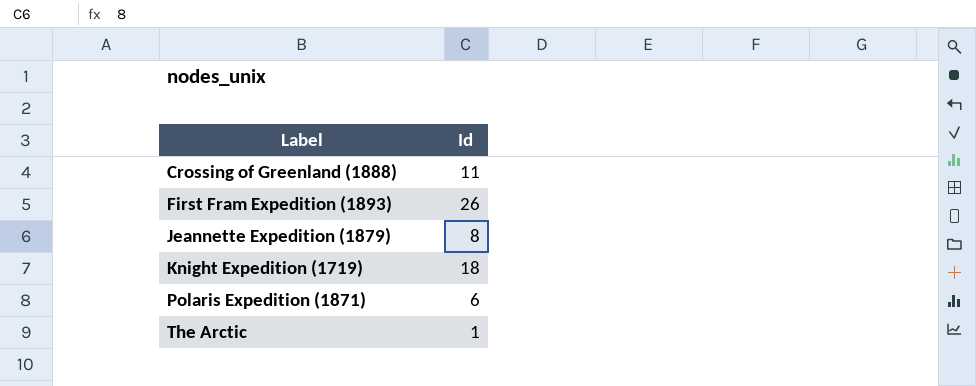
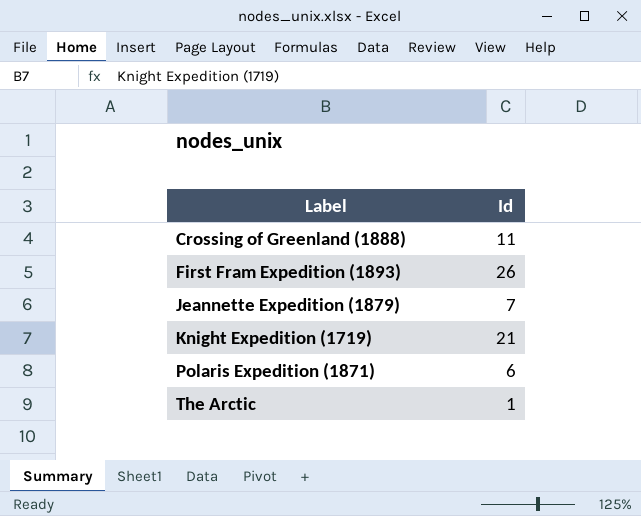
Jeannette Expedition (1879) | Id: 8 -> 7
Knight Expedition (1719) | Id: 18 -> 21

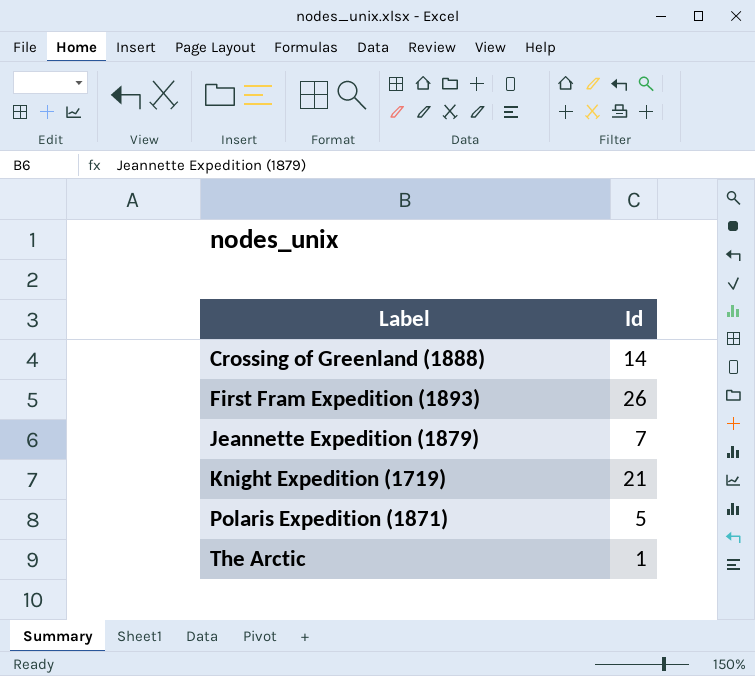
Crossing of Greenland (1888) | Id: 11 -> 14
Polaris Expedition (1871) | Id: 6 -> 5

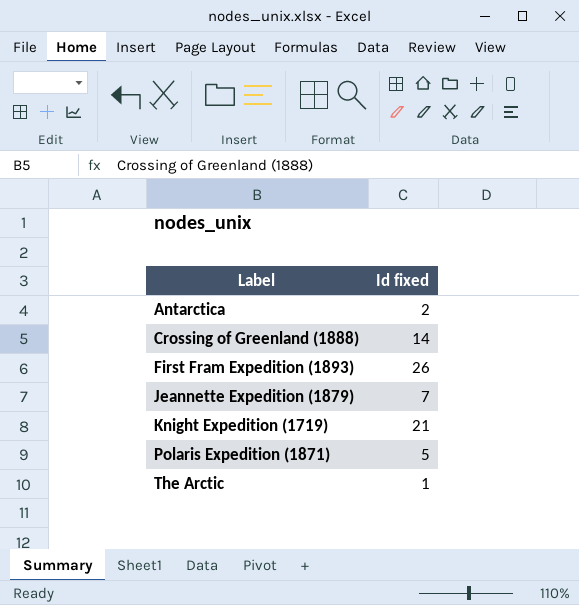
column name: Id -> Id fixed
row Antarctica: none -> 2

